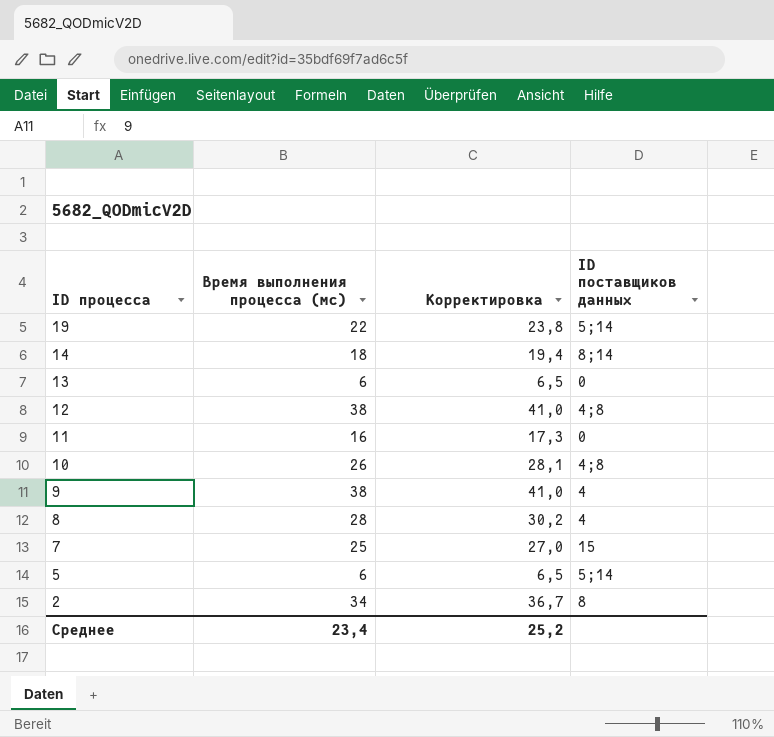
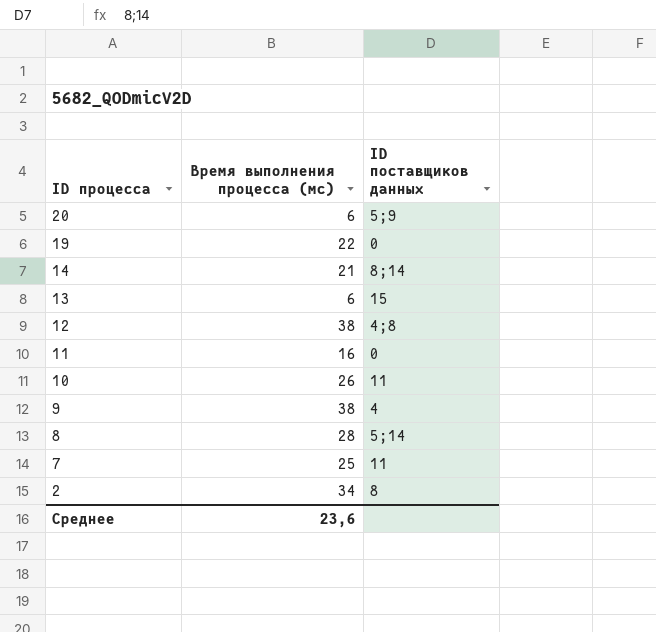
column Корректировка | formula: [Время выполнения процесса (мс)] * 1,08 -> none
row 5: 6 | 6,5 | 5;14 -> none
row 20: none -> 6 | 5;9
19 | ID поставщиков данных: 5;14 -> 0
14 | Время выполнения процесса (мс): 18 -> 21
13 | ID поставщиков данных: 0 -> 15
10 | ID поставщиков данных: 4;8 -> 11
8 | ID поставщиков данных: 4 -> 5;14
7 | ID поставщиков данных: 15 -> 11
Среднее | Время выполнения процесса (мс): 23,4 -> 23,6

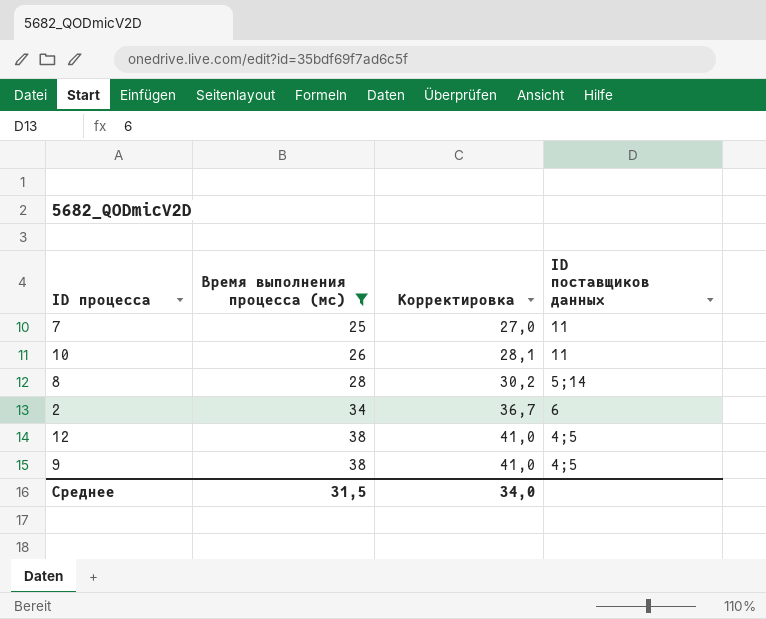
filter: none -> Время выполнения процесса (мс) >= 25
row order: ID процесса descending -> Время выполнения процесса (мс) ascending
column Корректировка | formula: none -> [Время выполнения процесса (мс)] * 1,08
2 | ID поставщиков данных: 8 -> 6
12 | ID поставщиков данных: 4;8 -> 4;5
9 | ID поставщиков данных: 4 -> 4;5
Среднее | Время выполнения процесса (мс): 23,6 -> 31,5

